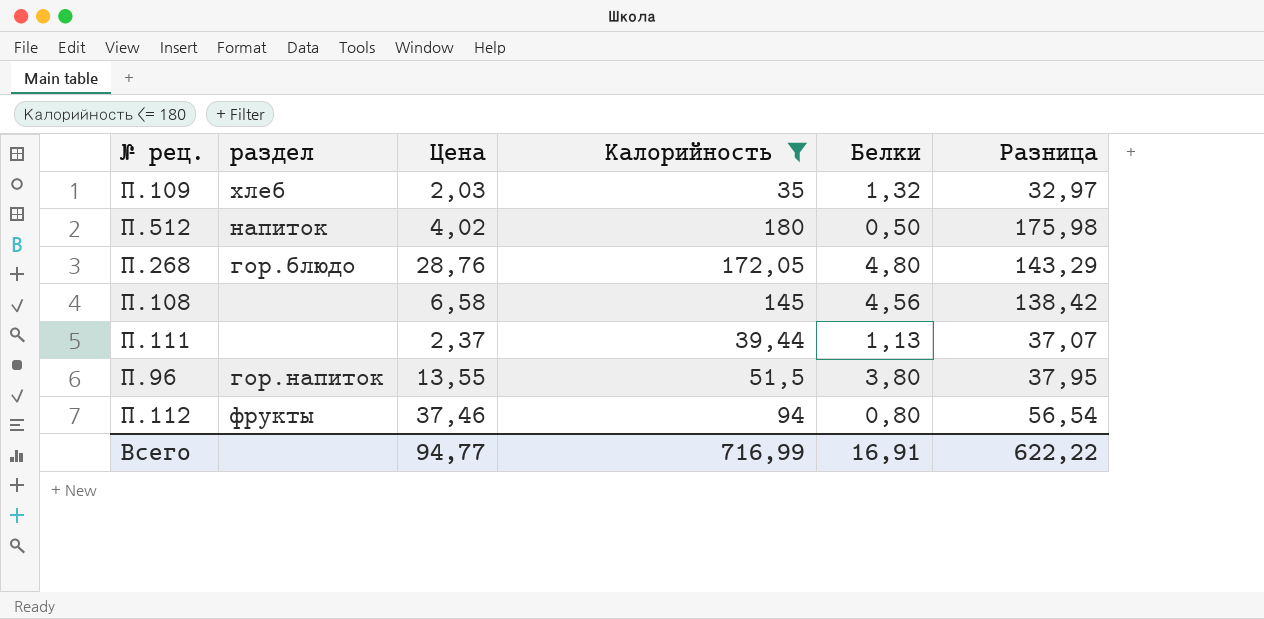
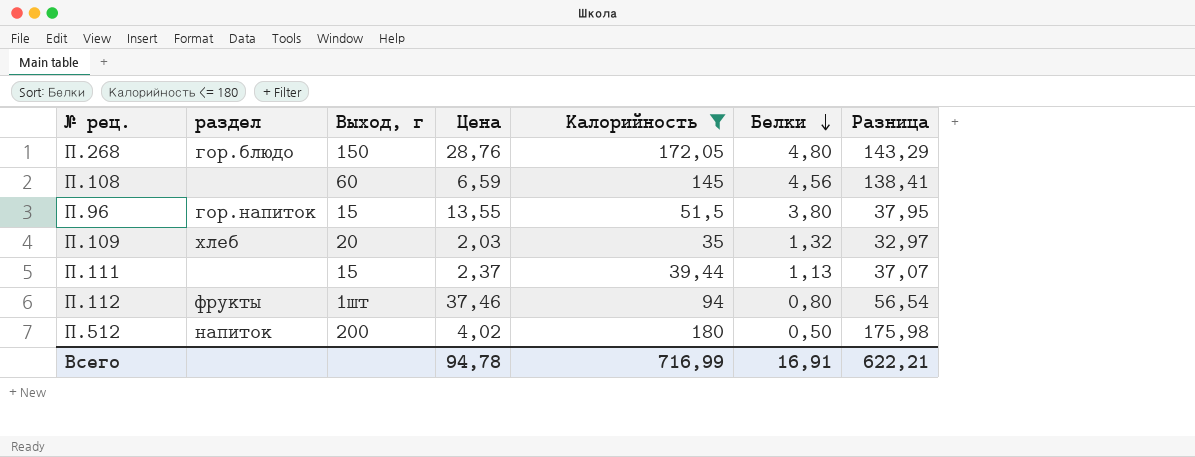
row order: none -> Белки descending
column Выход, г | position: none -> 3
П.108 | Цена: 6,58 -> 6,59
П.108 | Разница: 138,42 -> 138,41
Всего | Цена: 94,77 -> 94,78
Всего | Разница: 622,22 -> 622,21

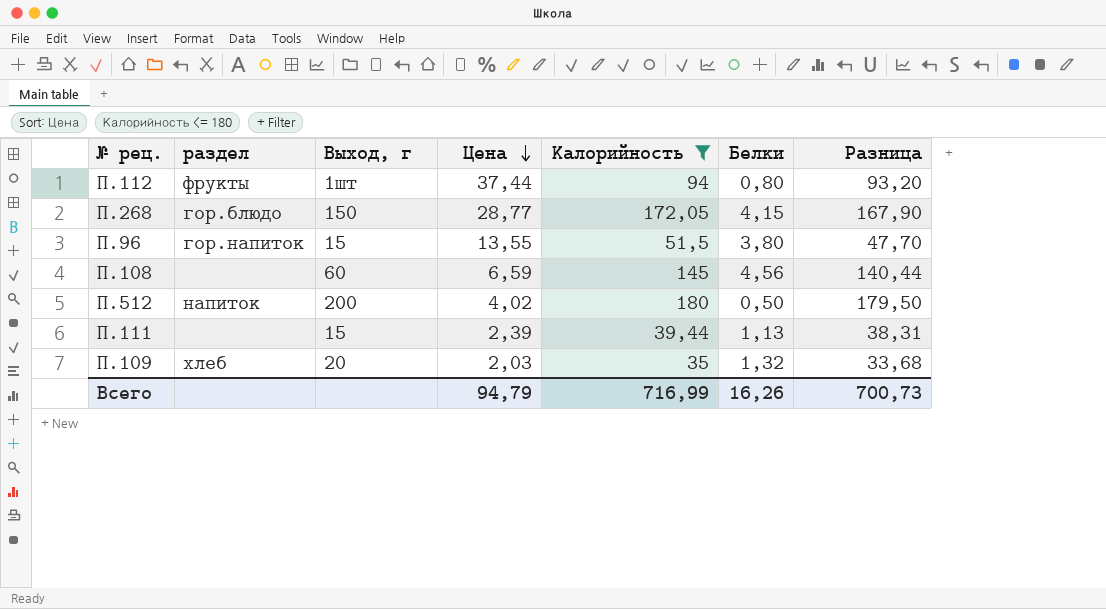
row order: Белки descending -> Цена descending
column Разница | formula: [Калорийность] - [Цена] -> [Калорийность] - [Белки]
П.112 | Цена: 37,46 -> 37,44
П.268 | Цена: 28,76 -> 28,77
П.268 | Белки: 4,80 -> 4,15
П.111 | Цена: 2,37 -> 2,39
Всего | Цена: 94,78 -> 94,79
Всего | Белки: 16,91 -> 16,26
Всего | Разница: 622,21 -> 700,73

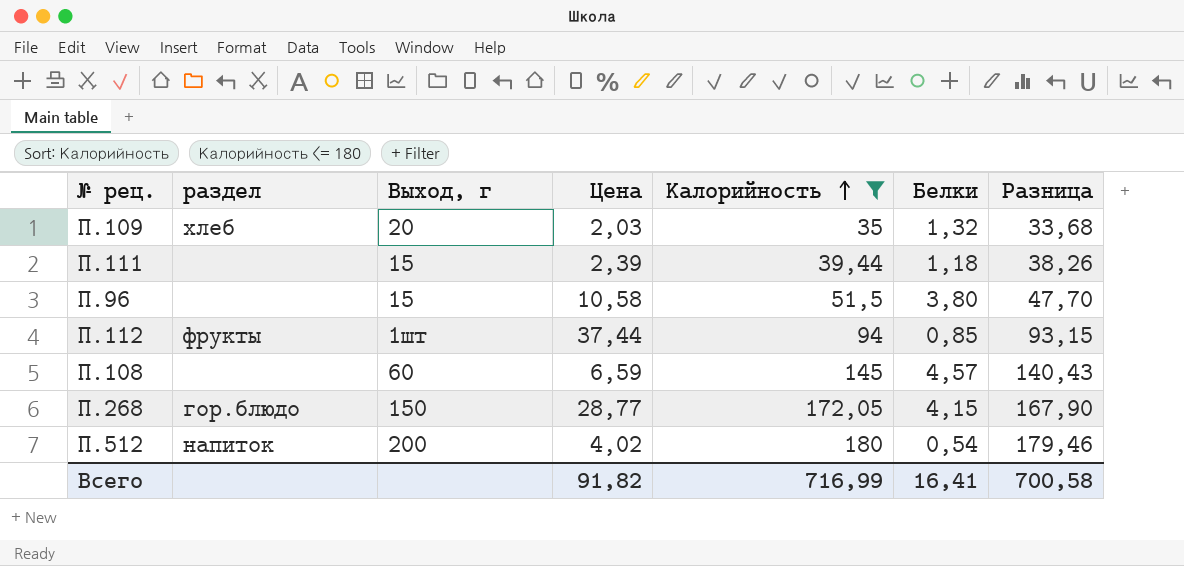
row order: Цена descending -> Калорийность ascending
П.111 | Белки: 1,13 -> 1,18
П.111 | Разница: 38,31 -> 38,26
П.96 | раздел: гор.напиток -> none
П.96 | Цена: 13,55 -> 10,58
П.112 | Белки: 0,80 -> 0,85
П.112 | Разница: 93,20 -> 93,15
П.108 | Белки: 4,56 -> 4,57
П.108 | Разница: 140,44 -> 140,43
П.512 | Белки: 0,50 -> 0,54
П.512 | Разница: 179,50 -> 179,46
Всего | Цена: 94,79 -> 91,82
Всего | Белки: 16,26 -> 16,41
Всего | Разница: 700,73 -> 700,58

